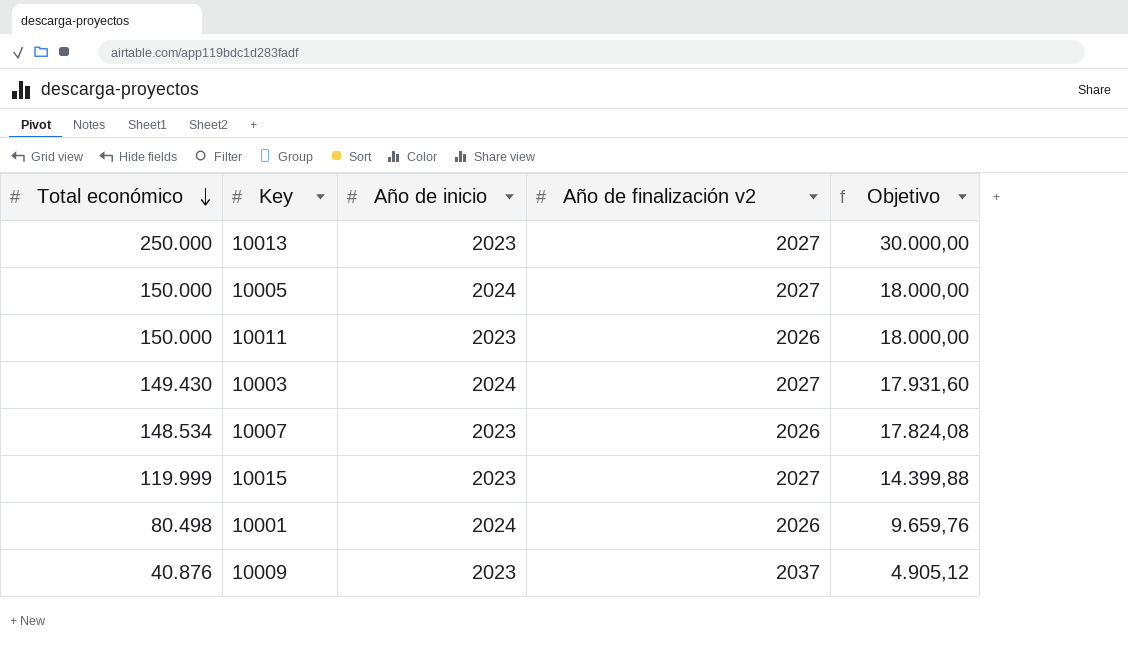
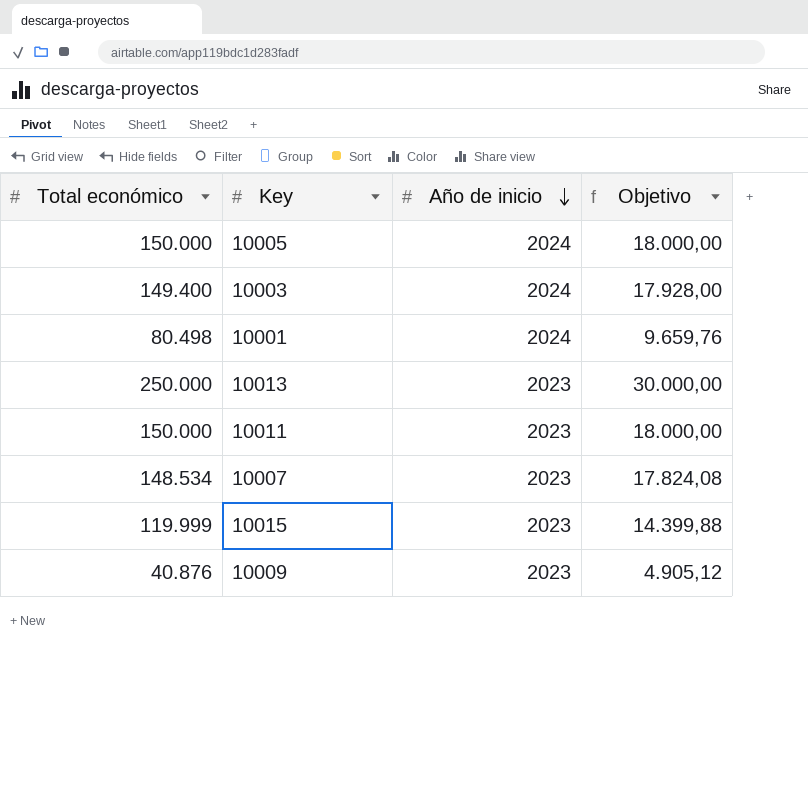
row order: Total económico descending -> Año de inicio descending
column Año de finalización v2 | position: 4 -> none
10003 | Total económico: 149.430 -> 149.400
10003 | Objetivo: 17.931,60 -> 17.928,00

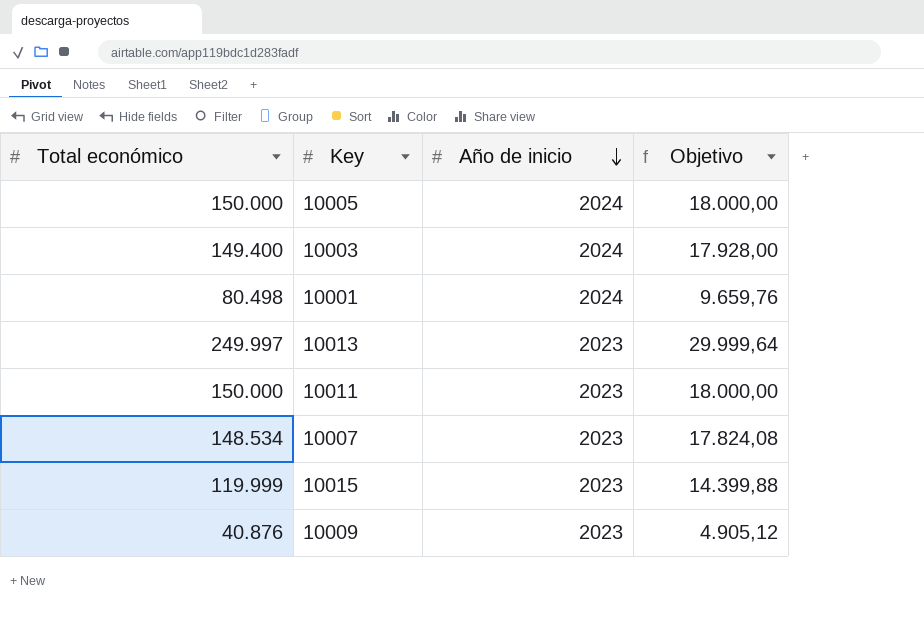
10013 | Total económico: 250.000 -> 249.997
10013 | Objetivo: 30.000,00 -> 29.999,64

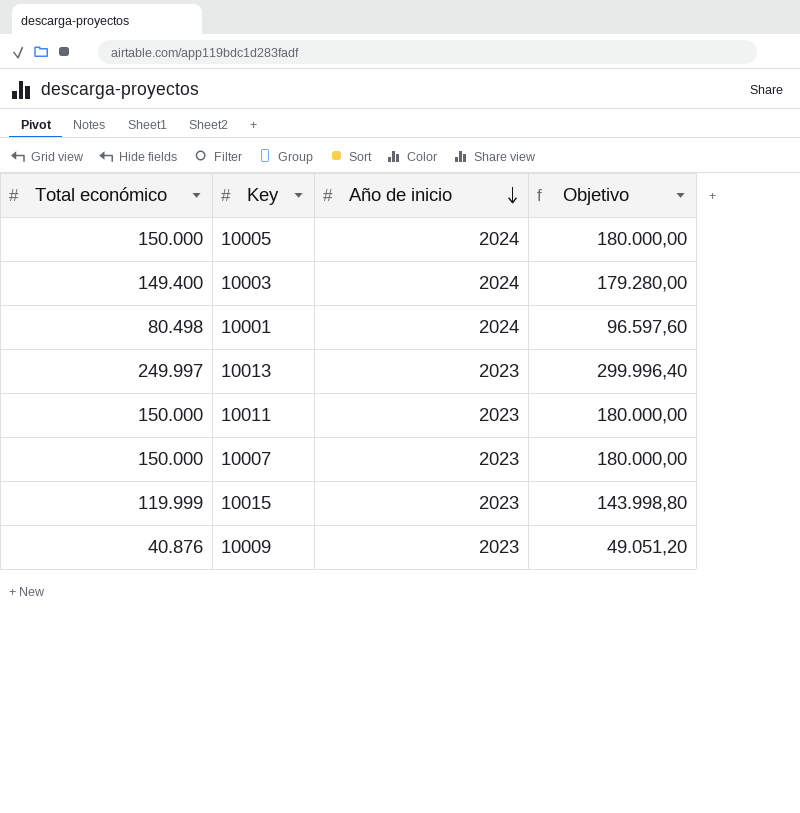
column Objetivo | formula: [Total económico] * 0,12 -> [Total económico] * 1,2
10007 | Total económico: 148.534 -> 150.000

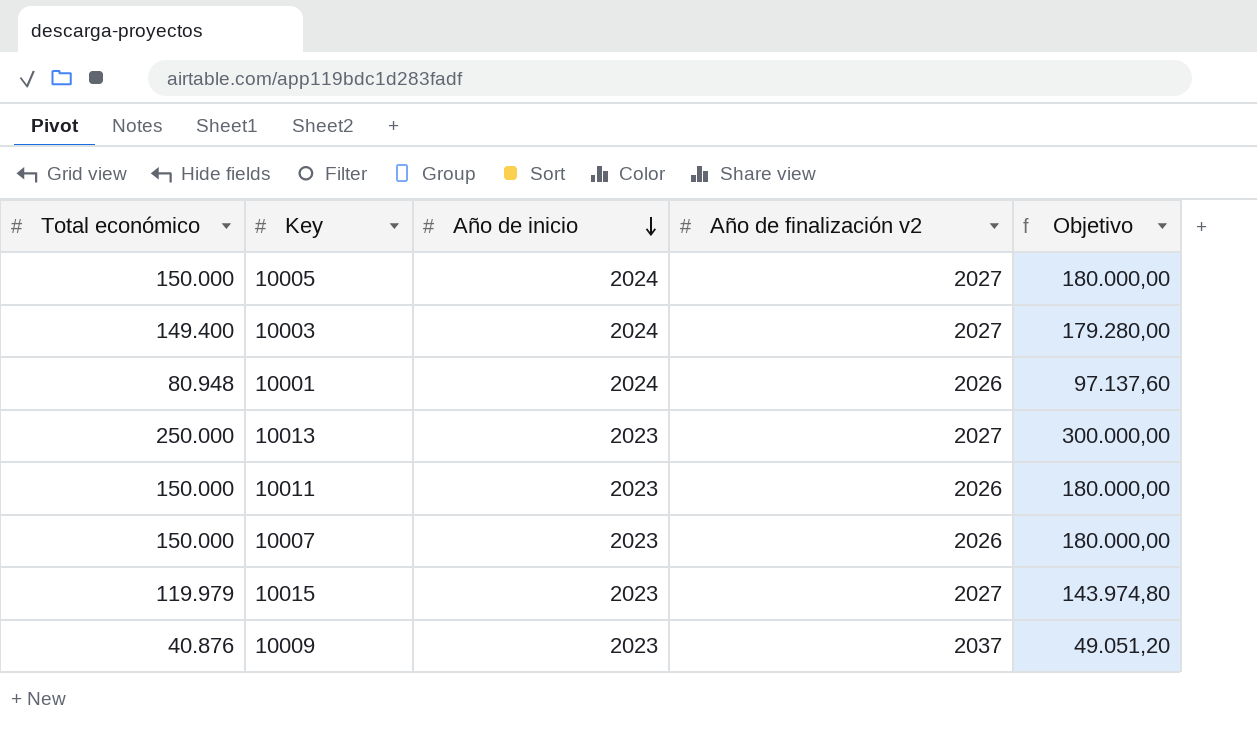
column Año de finalización v2 | position: none -> 4
10001 | Total económico: 80.498 -> 80.948
10001 | Objetivo: 96.597,60 -> 97.137,60
10013 | Total económico: 249.997 -> 250.000
10013 | Objetivo: 299.996,40 -> 300.000,00
10015 | Total económico: 119.999 -> 119.979
10015 | Objetivo: 143.998,80 -> 143.974,80

